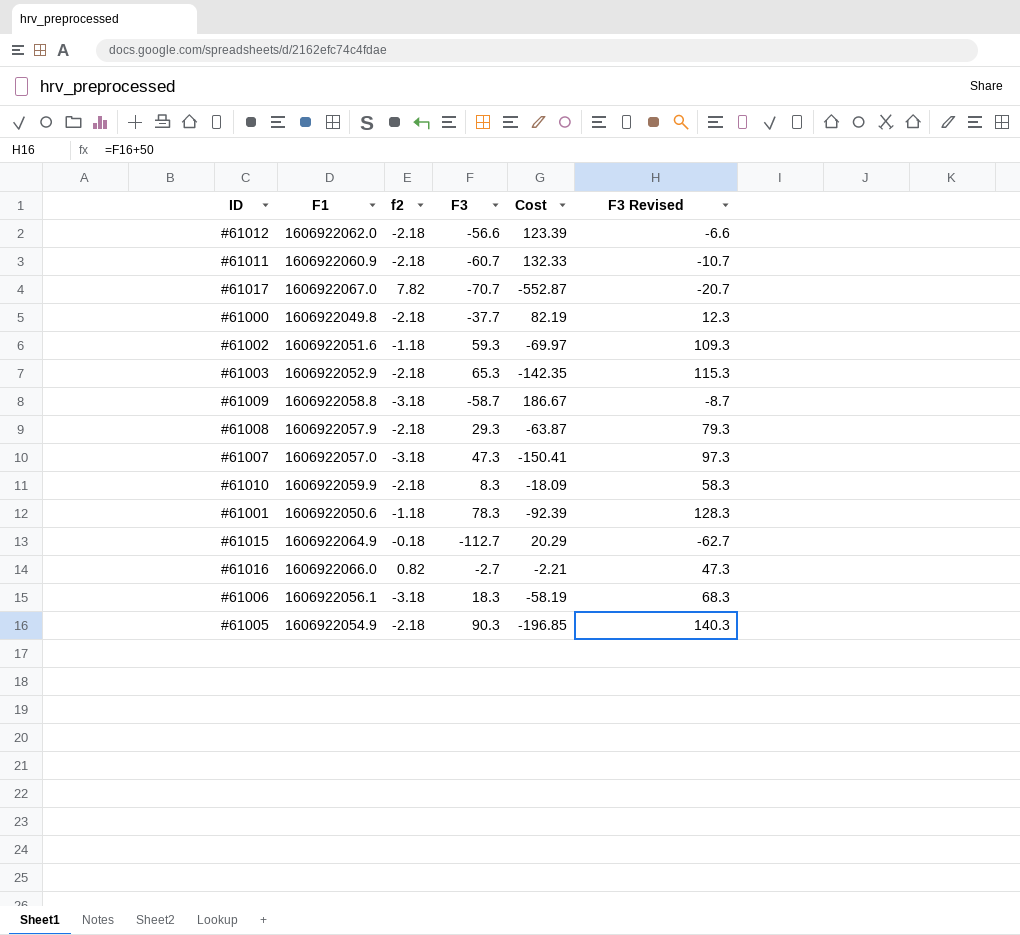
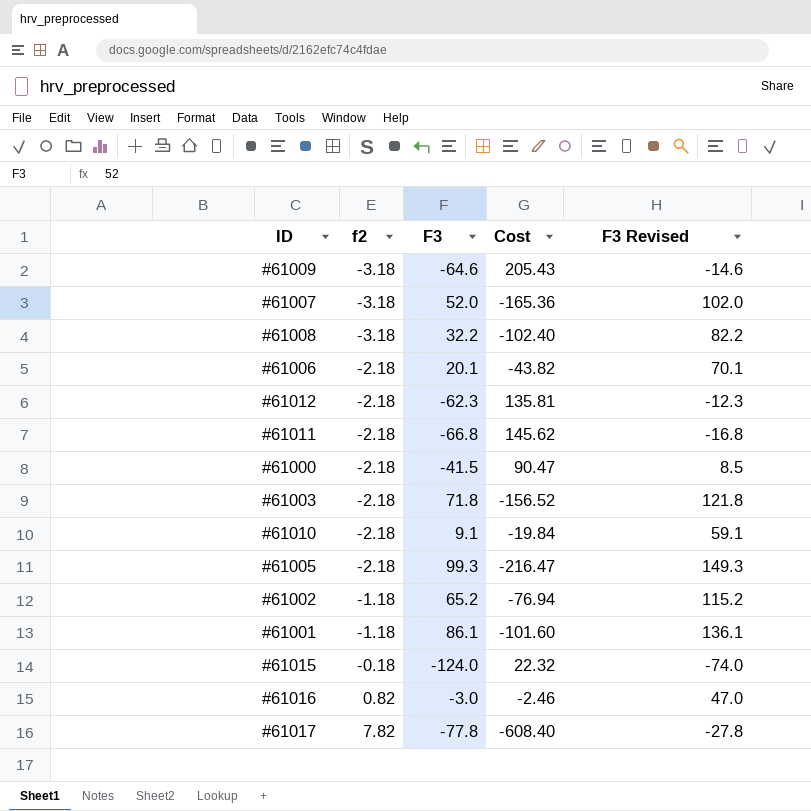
row order: none -> f2 ascending
column F1 | position: 2 -> none
#61009 | F3: -58.7 -> -64.6
#61009 | Cost: 186.67 -> 205.43
#61009 | F3 Revised: -8.7 -> -14.6
#61007 | F3: 47.3 -> 52.0
#61007 | Cost: -150.41 -> -165.36
#61007 | F3 Revised: 97.3 -> 102.0
#61008 | f2: -2.18 -> -3.18
#61008 | F3: 29.3 -> 32.2
#61008 | Cost: -63.87 -> -102.40
#61008 | F3 Revised: 79.3 -> 82.2
#61006 | f2: -3.18 -> -2.18
#61006 | F3: 18.3 -> 20.1
#61006 | Cost: -58.19 -> -43.82
#61006 | F3 Revised: 68.3 -> 70.1
#61012 | F3: -56.6 -> -62.3
#61012 | Cost: 123.39 -> 135.81
#61012 | F3 Revised: -6.6 -> -12.3
#61011 | F3: -60.7 -> -66.8
#61011 | Cost: 132.33 -> 145.62
#61011 | F3 Revised: -10.7 -> -16.8
#61000 | F3: -37.7 -> -41.5
#61000 | Cost: 82.19 -> 90.47
#61000 | F3 Revised: 12.3 -> 8.5
#61003 | F3: 65.3 -> 71.8
#61003 | Cost: -142.35 -> -156.52
#61003 | F3 Revised: 115.3 -> 121.8
#61010 | F3: 8.3 -> 9.1
#61010 | Cost: -18.09 -> -19.84
#61010 | F3 Revised: 58.3 -> 59.1
#61005 | F3: 90.3 -> 99.3
#61005 | Cost: -196.85 -> -216.47
#61005 | F3 Revised: 140.3 -> 149.3
#61002 | F3: 59.3 -> 65.2
#61002 | Cost: -69.97 -> -76.94
#61002 | F3 Revised: 109.3 -> 115.2
#61001 | F3: 78.3 -> 86.1
#61001 | Cost: -92.39 -> -101.60
#61001 | F3 Revised: 128.3 -> 136.1
#61015 | F3: -112.7 -> -124.0
#61015 | Cost: 20.29 -> 22.32
#61015 | F3 Revised: -62.7 -> -74.0
#61016 | F3: -2.7 -> -3.0
#61016 | Cost: -2.21 -> -2.46
#61016 | F3 Revised: 47.3 -> 47.0
#61017 | F3: -70.7 -> -77.8
#61017 | Cost: -552.87 -> -608.40
#61017 | F3 Revised: -20.7 -> -27.8

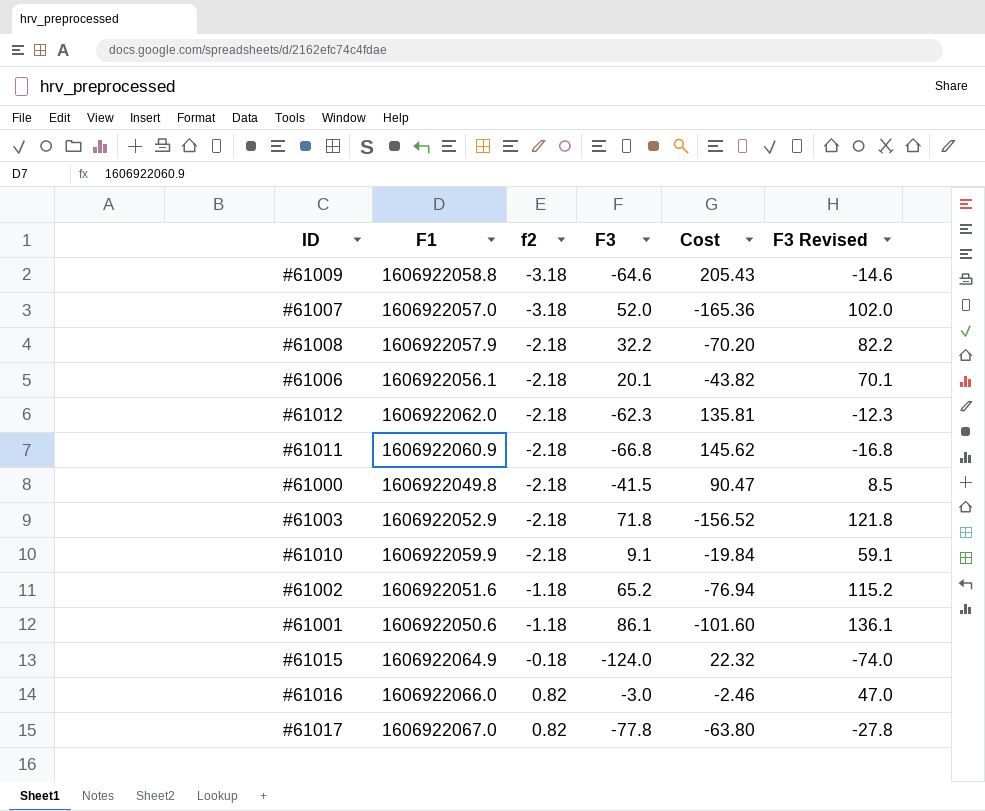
column F1 | position: none -> 2
row #61005: -2.18 | 99.3 | -216.47 | 149.3 -> none
#61008 | f2: -3.18 -> -2.18
#61008 | Cost: -102.40 -> -70.20
#61017 | f2: 7.82 -> 0.82
#61017 | Cost: -608.40 -> -63.80

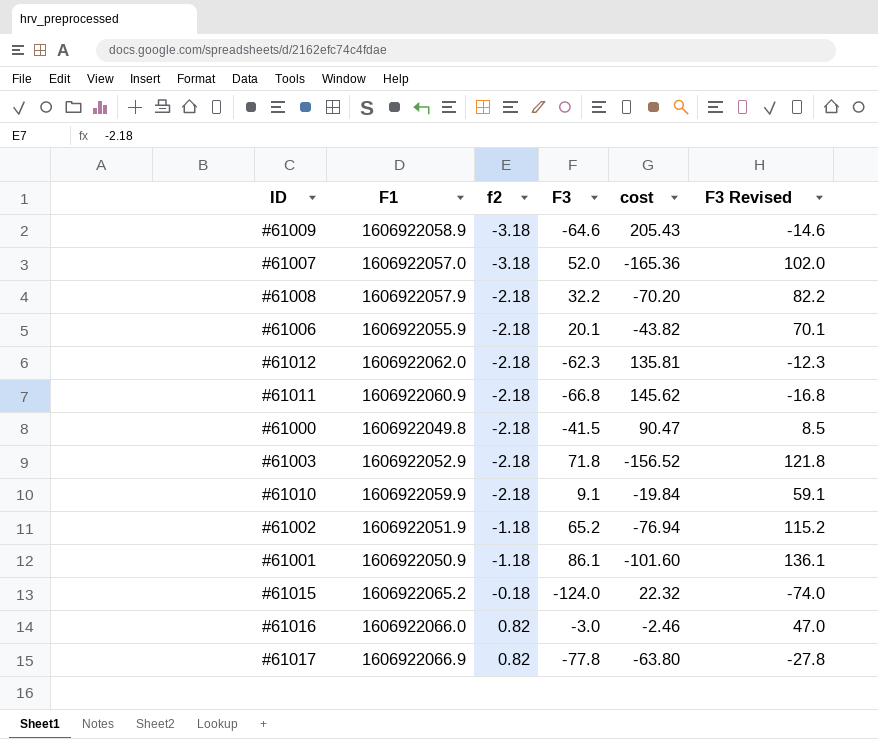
column name: Cost -> cost
#61009 | F1: 1606922058.8 -> 1606922058.9
#61006 | F1: 1606922056.1 -> 1606922055.9
#61002 | F1: 1606922051.6 -> 1606922051.9
#61001 | F1: 1606922050.6 -> 1606922050.9
#61015 | F1: 1606922064.9 -> 1606922065.2
#61017 | F1: 1606922067.0 -> 1606922066.9

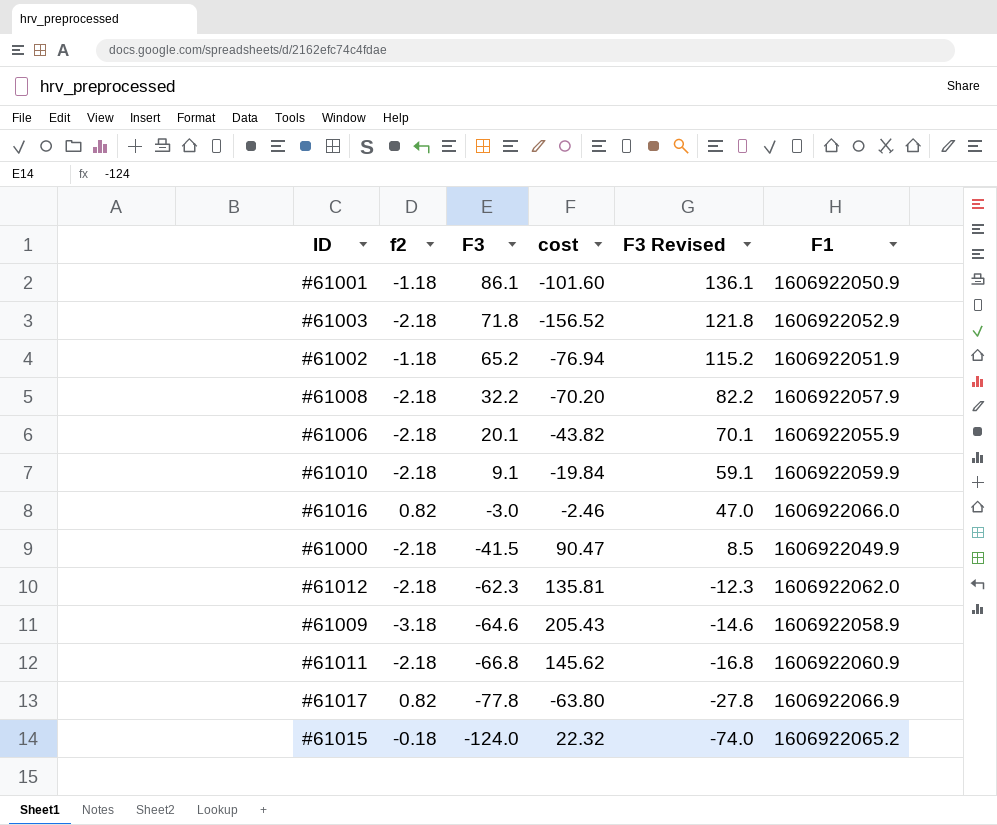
row order: f2 ascending -> F3 descending
column F1 | position: 2 -> 6
row #61007: 1606922057.0 | -3.18 | 52.0 | -165.36 | 102.0 -> none
#61000 | F1: 1606922049.8 -> 1606922049.9

